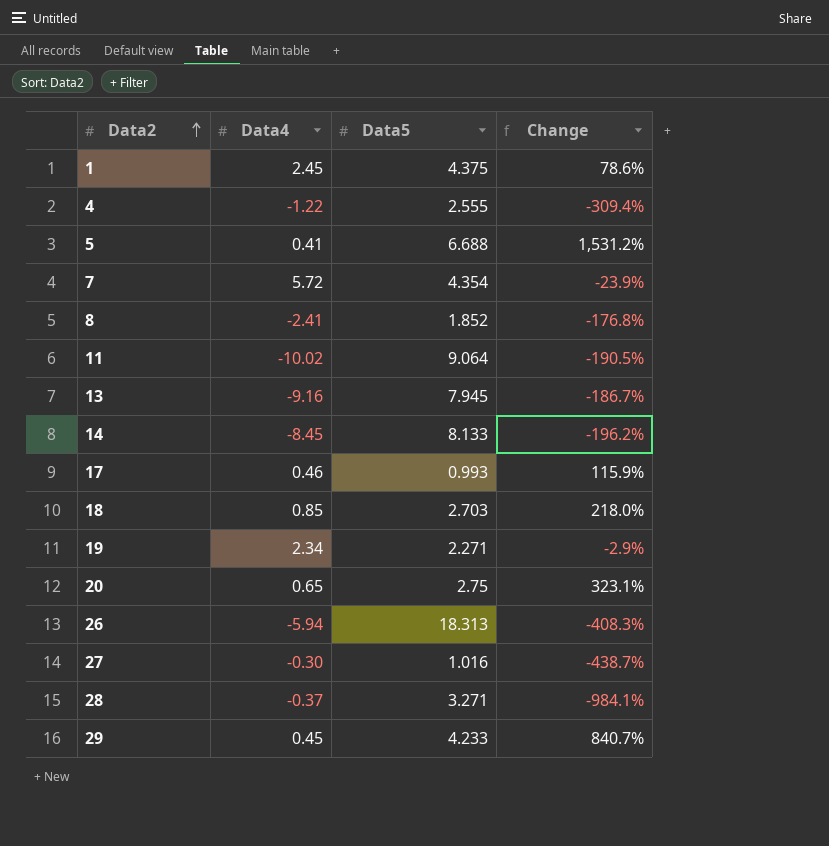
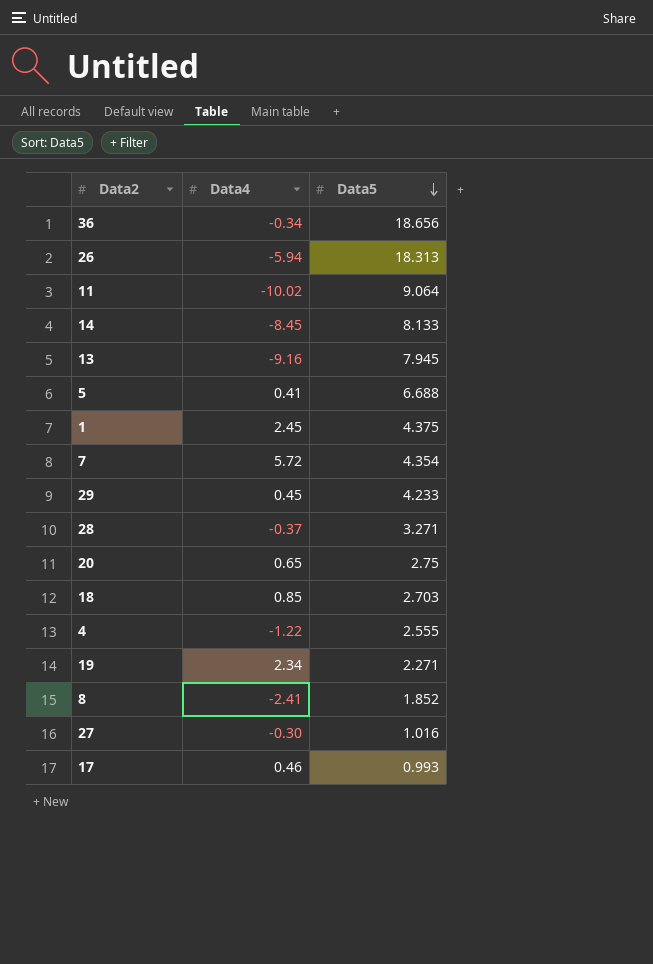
row order: Data2 ascending -> Data5 descending
column Change | formula: ([Data5] - [Data4]) / [Data4] -> none
row 36: none -> -0.34 | 18.656

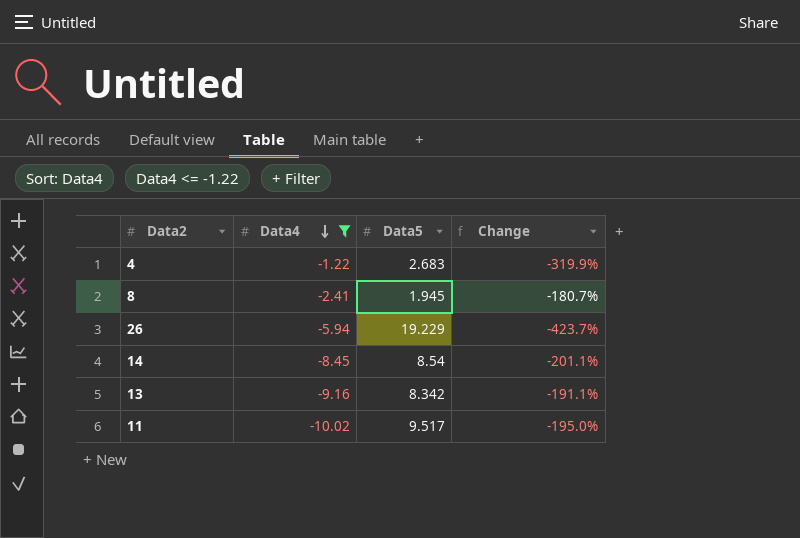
filter: none -> Data4 <= -1.22
row order: Data5 descending -> Data4 descending
column Change | formula: none -> ([Data5] - [Data4]) / [Data4]
4 | Data5: 2.555 -> 2.683
8 | Data5: 1.852 -> 1.945
26 | Data5: 18.313 -> 19.229
14 | Data5: 8.133 -> 8.54
13 | Data5: 7.945 -> 8.342
11 | Data5: 9.064 -> 9.517

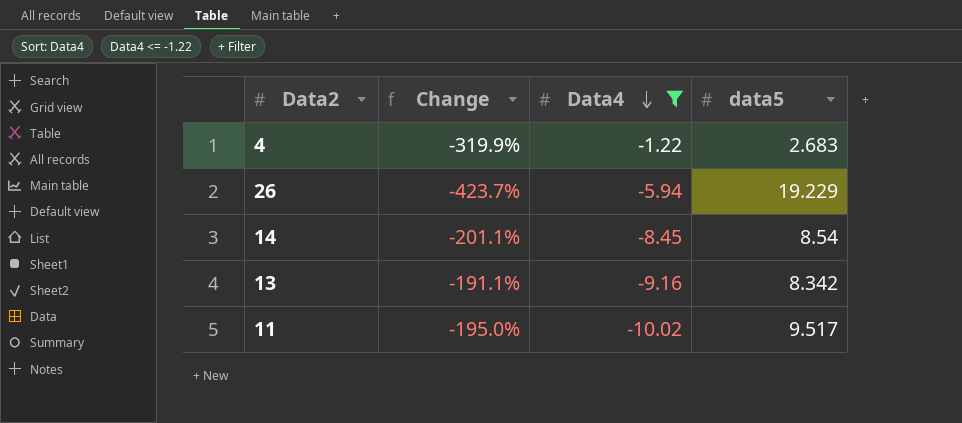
column Change | position: 4 -> 2
column name: Data5 -> data5
row 8: -2.41 | 1.945 | -180.7% -> none

